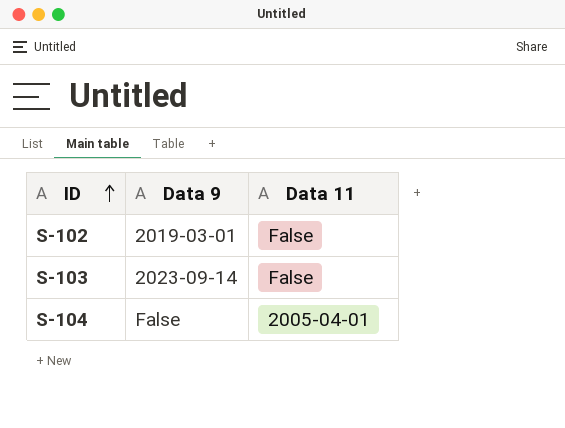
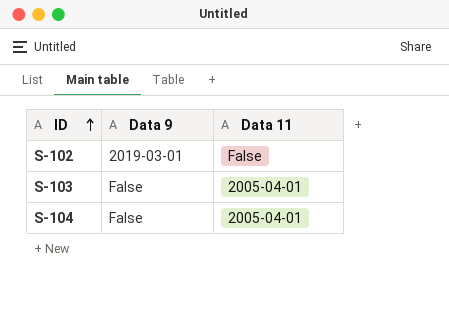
S-103 | Data 9: 2023-09-14 -> False
S-103 | Data 11: False -> 2005-04-01

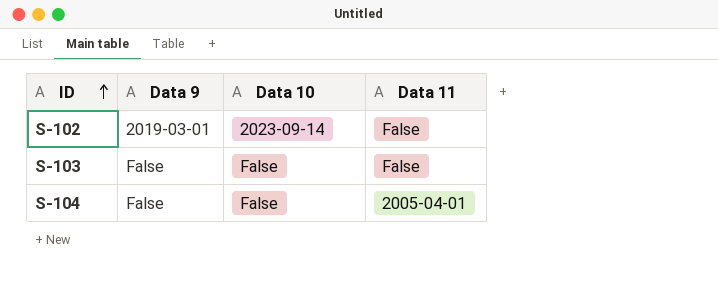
column Data 10 | position: none -> 3
S-103 | Data 11: 2005-04-01 -> False

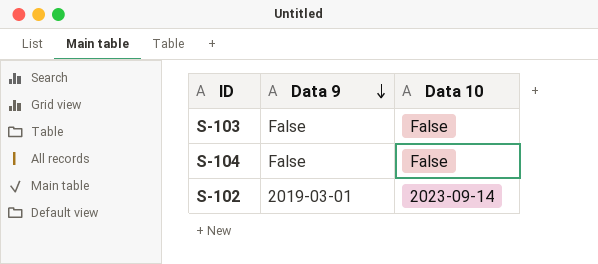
row order: ID ascending -> Data 9 descending
column Data 11 | position: 4 -> none

